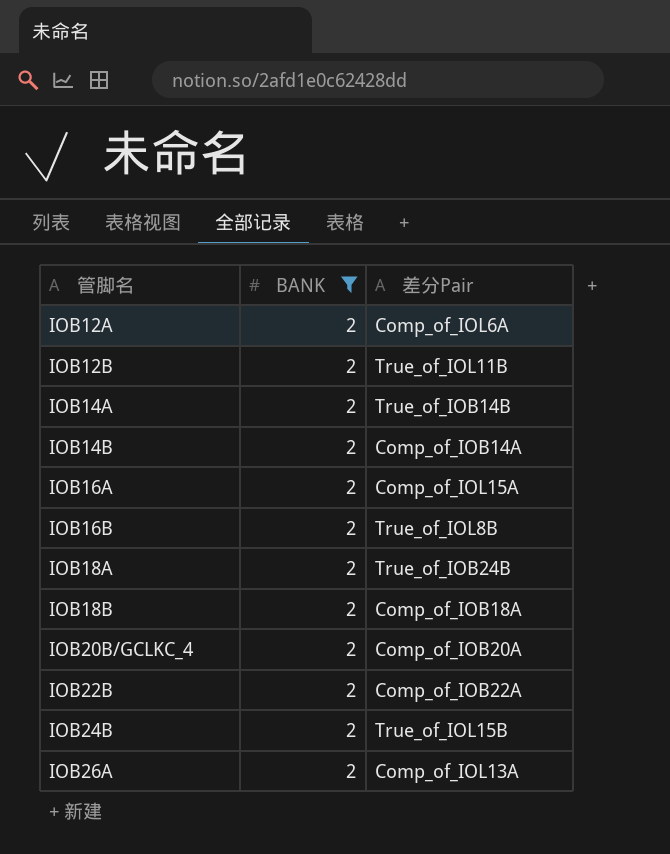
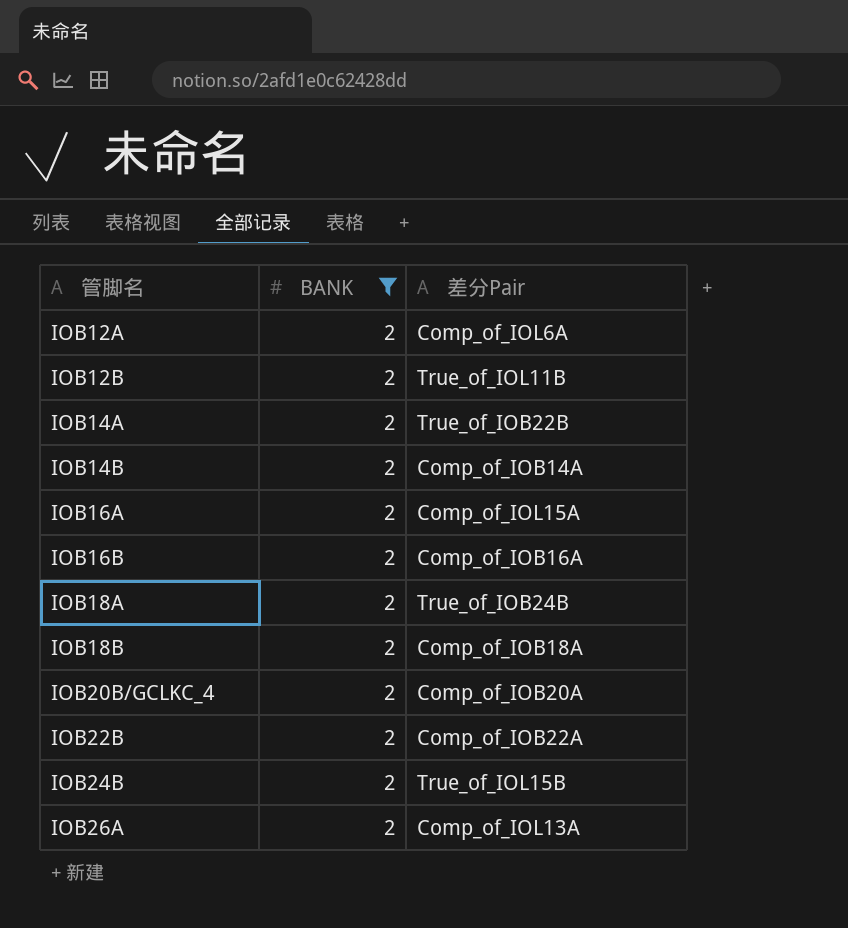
IOB14A | 差分Pair: True_of_IOB14B -> True_of_IOB22B
IOB16B | 差分Pair: True_of_IOL8B -> Comp_of_IOB16A

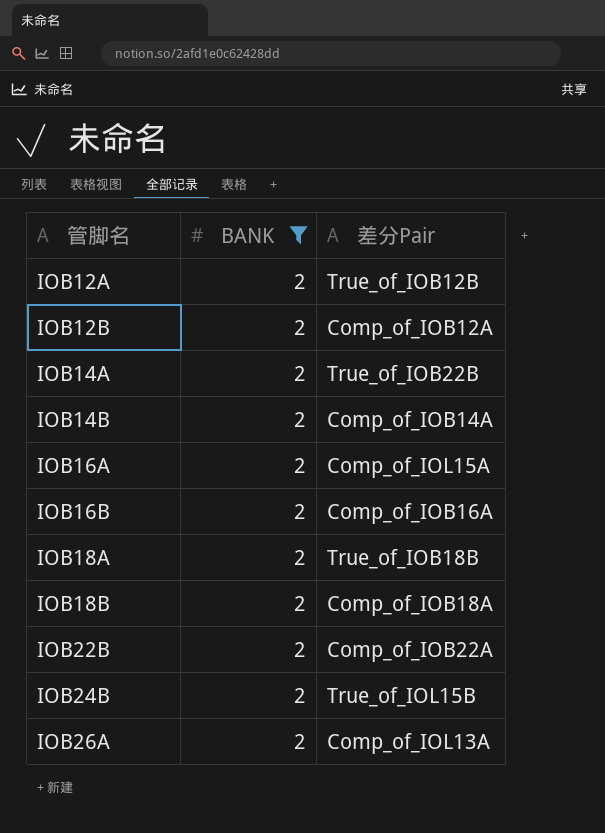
row IOB20B/GCLKC_4: 2 | Comp_of_IOB20A -> none
IOB12A | 差分Pair: Comp_of_IOL6A -> True_of_IOB12B
IOB12B | 差分Pair: True_of_IOL11B -> Comp_of_IOB12A
IOB18A | 差分Pair: True_of_IOB24B -> True_of_IOB18B

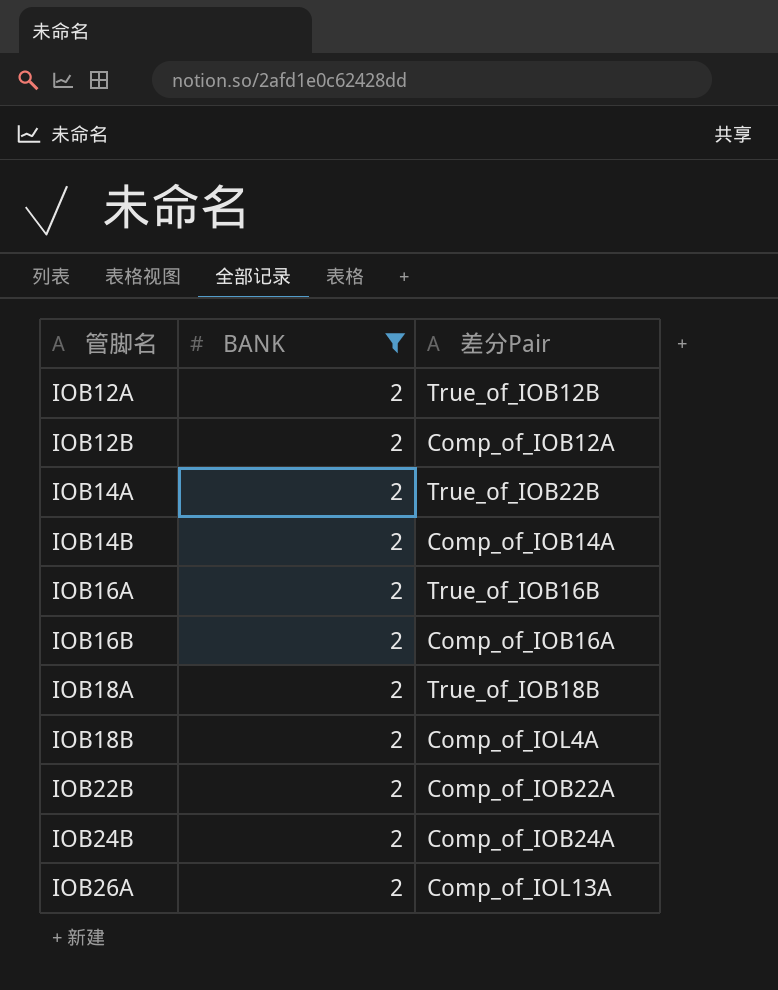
IOB16A | 差分Pair: Comp_of_IOL15A -> True_of_IOB16B
IOB18B | 差分Pair: Comp_of_IOB18A -> Comp_of_IOL4A
IOB24B | 差分Pair: True_of_IOL15B -> Comp_of_IOB24A

